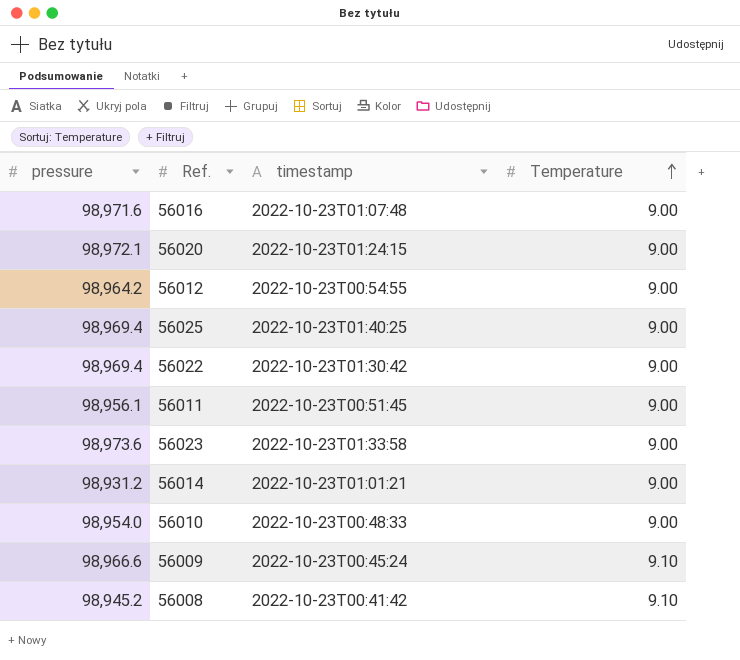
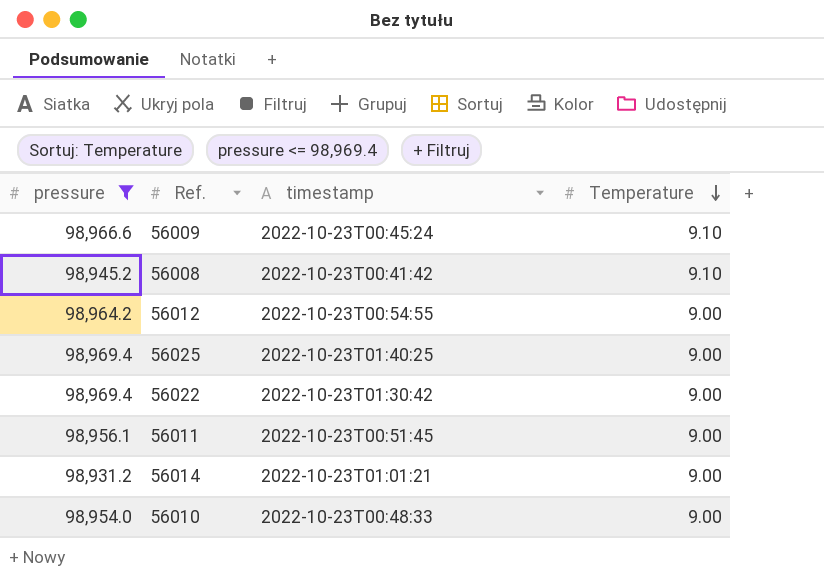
filter: none -> pressure <= 98,969.4
row order: Temperature ascending -> Temperature descending

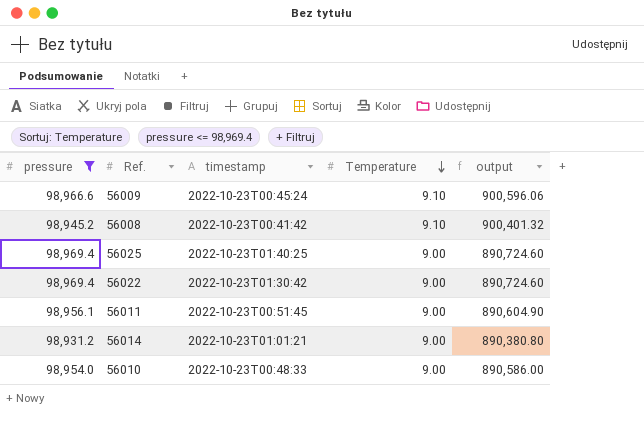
column output | formula: none -> [pressure] * [Temperature]
row 56012: 98,964.2 | 2022-10-23T00:54:55 | 9.00 -> none

